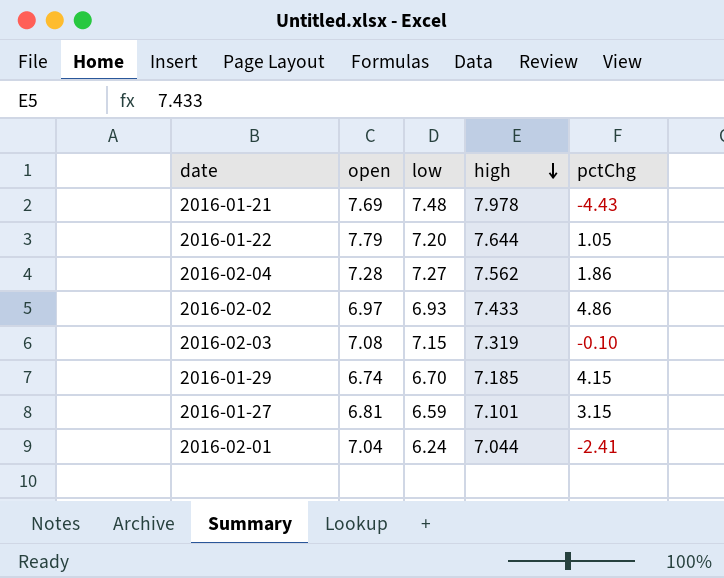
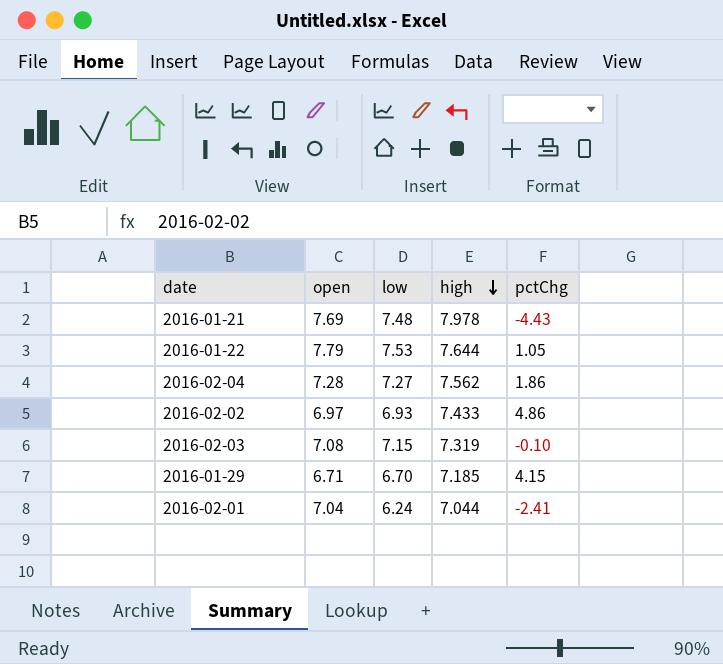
row 2016-01-27: 6.81 | 6.59 | 7.101 | 3.15 -> none
2016-01-22 | low: 7.20 -> 7.53
2016-01-29 | open: 6.74 -> 6.71

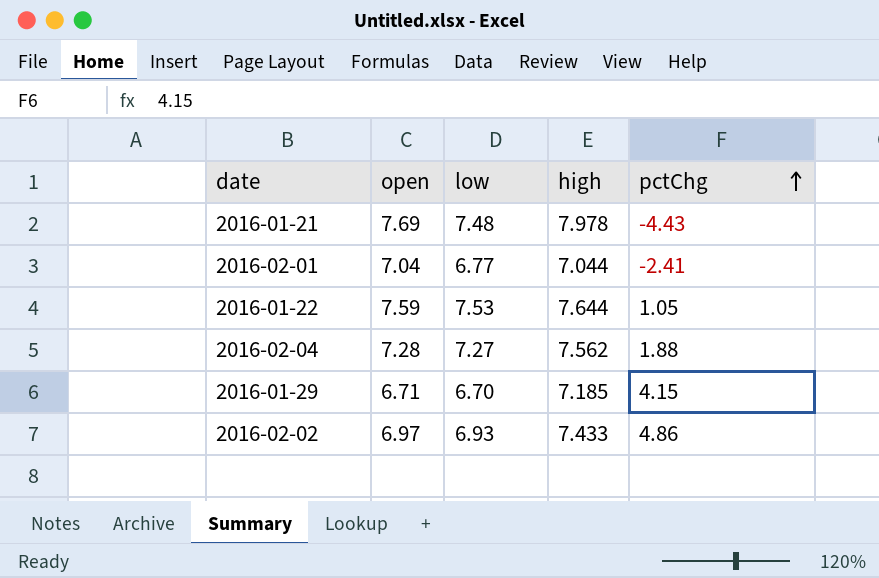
row order: high descending -> pctChg ascending
row 2016-02-03: 7.08 | 7.15 | 7.319 | -0.10 -> none
2016-02-01 | low: 6.24 -> 6.77
2016-01-22 | open: 7.79 -> 7.59
2016-02-04 | pctChg: 1.86 -> 1.88

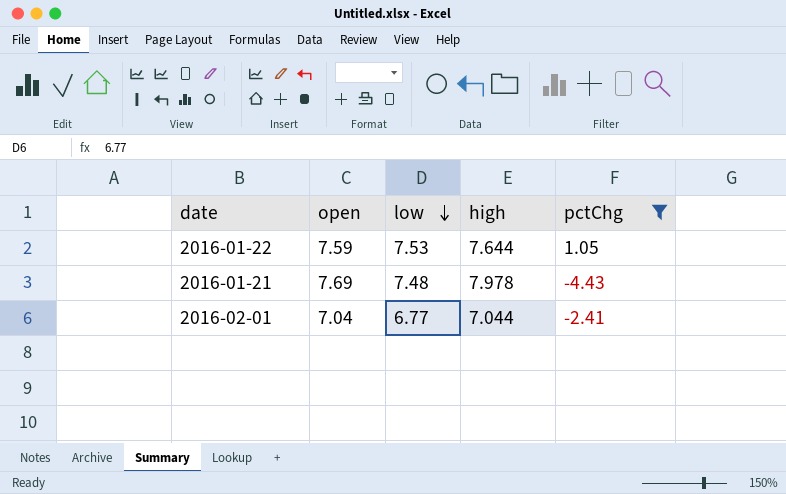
filter: none -> pctChg <= 1.05
row order: pctChg ascending -> low descending

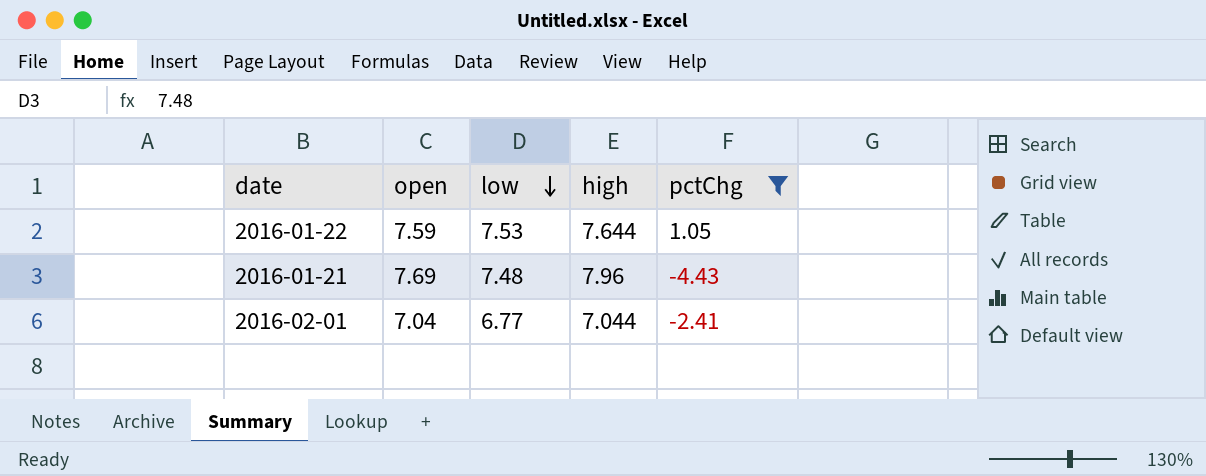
2016-01-21 | high: 7.978 -> 7.96

